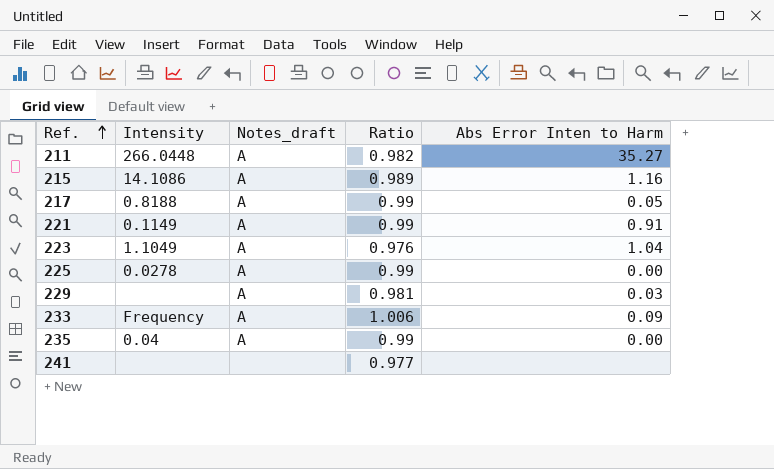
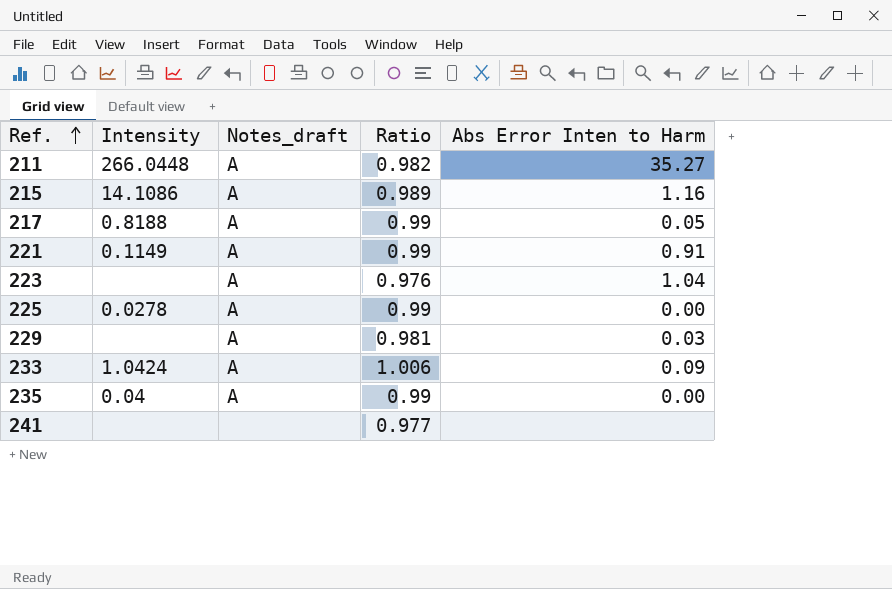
223 | Intensity: 1.1049 -> none
233 | Intensity: Frequency -> 1.0424

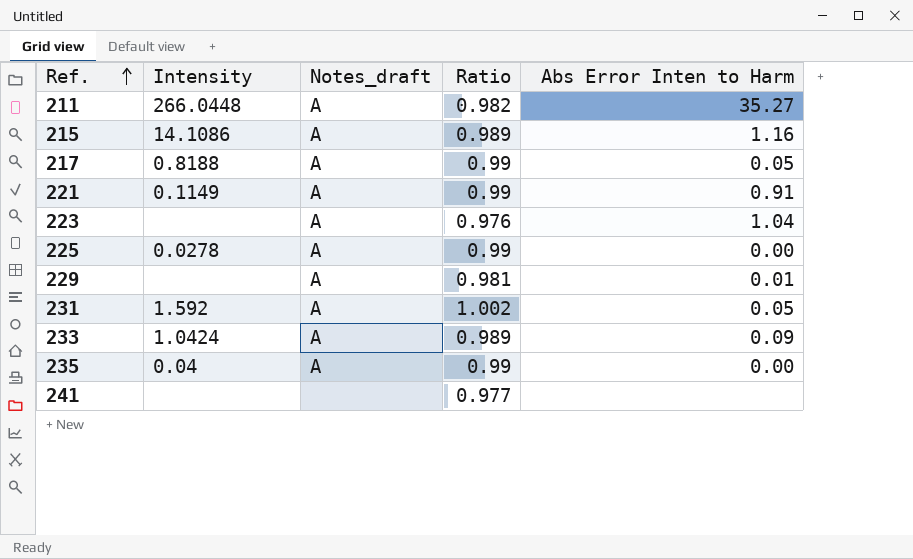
229 | Abs Error Inten to Harm: 0.03 -> 0.01
row 231: none -> 1.592 | A | 1.002 | 0.05
233 | Ratio: 1.006 -> 0.989

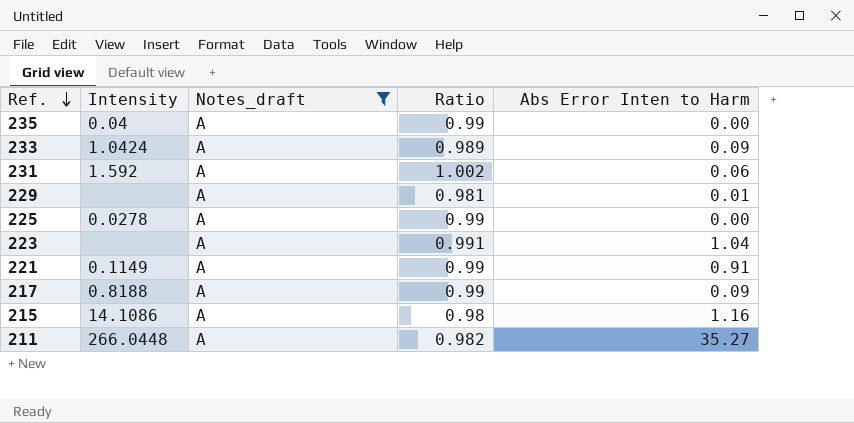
filter: none -> Notes_draft = A
row order: Ref. ascending -> Ref. descending
231 | Abs Error Inten to Harm: 0.05 -> 0.06
223 | Ratio: 0.976 -> 0.991
217 | Abs Error Inten to Harm: 0.05 -> 0.09
215 | Ratio: 0.989 -> 0.98

